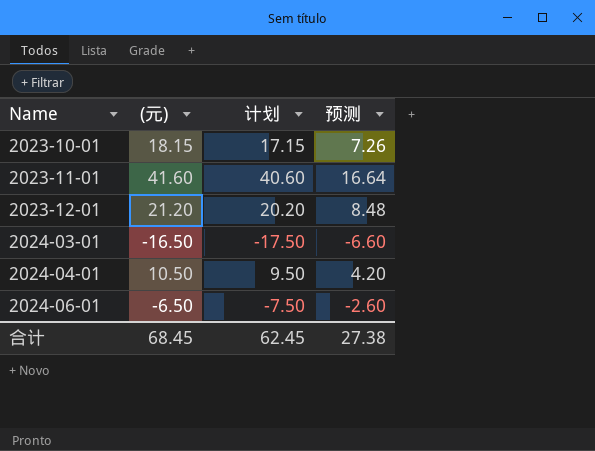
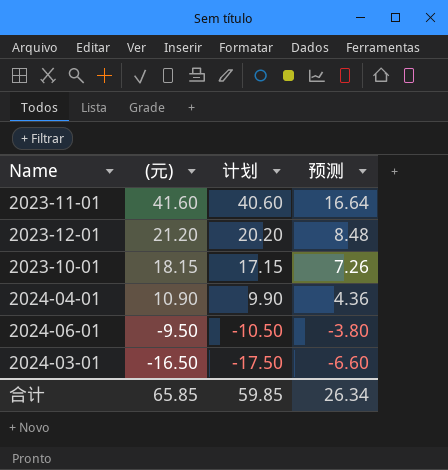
row order: Name ascending -> (元) descending
2024-04-01 | (元): 10.50 -> 10.90
2024-04-01 | 计划: 9.50 -> 9.90
2024-04-01 | 预测: 4.20 -> 4.36
2024-06-01 | (元): -6.50 -> -9.50
2024-06-01 | 计划: -7.50 -> -10.50
2024-06-01 | 预测: -2.60 -> -3.80
合计 | (元): 68.45 -> 65.85
合计 | 计划: 62.45 -> 59.85
合计 | 预测: 27.38 -> 26.34

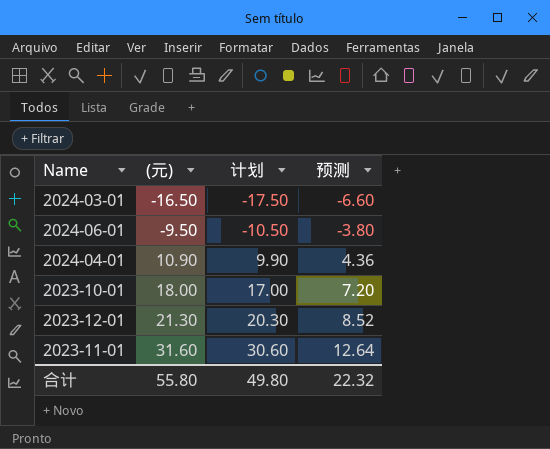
row order: (元) descending -> (元) ascending
2023-10-01 | (元): 18.15 -> 18.00
2023-10-01 | 计划: 17.15 -> 17.00
2023-10-01 | 预测: 7.26 -> 7.20
2023-12-01 | (元): 21.20 -> 21.30
2023-12-01 | 计划: 20.20 -> 20.30
2023-12-01 | 预测: 8.48 -> 8.52
2023-11-01 | (元): 41.60 -> 31.60
2023-11-01 | 计划: 40.60 -> 30.60
2023-11-01 | 预测: 16.64 -> 12.64
合计 | (元): 65.85 -> 55.80
合计 | 计划: 59.85 -> 49.80
合计 | 预测: 26.34 -> 22.32

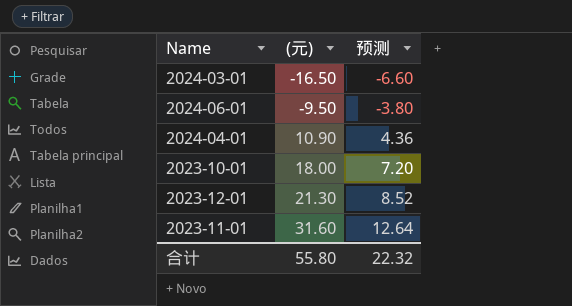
column 计划 | formula: [(元)] - 1 -> none

